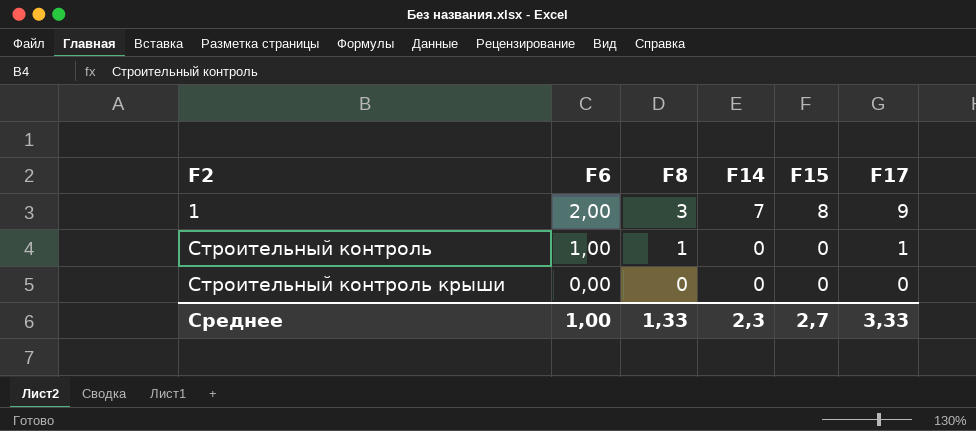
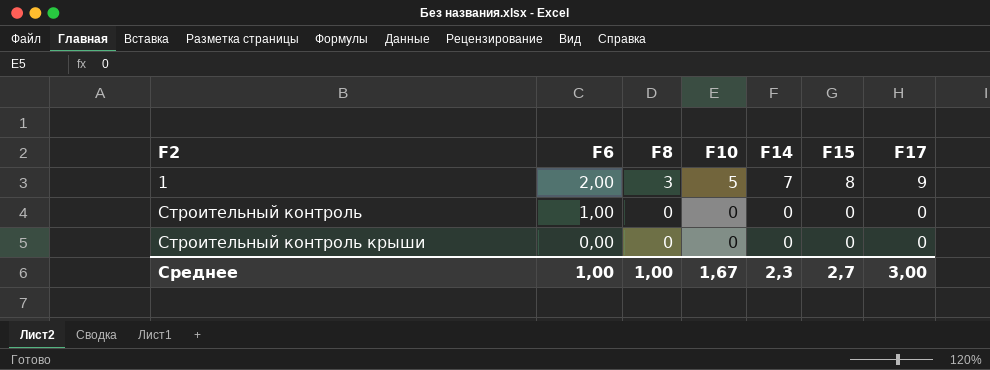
column F10 | position: none -> 4
Строительный контроль | F8: 1 -> 0
Строительный контроль | F17: 1 -> 0
Среднее | F8: 1,33 -> 1,00
Среднее | F17: 3,33 -> 3,00

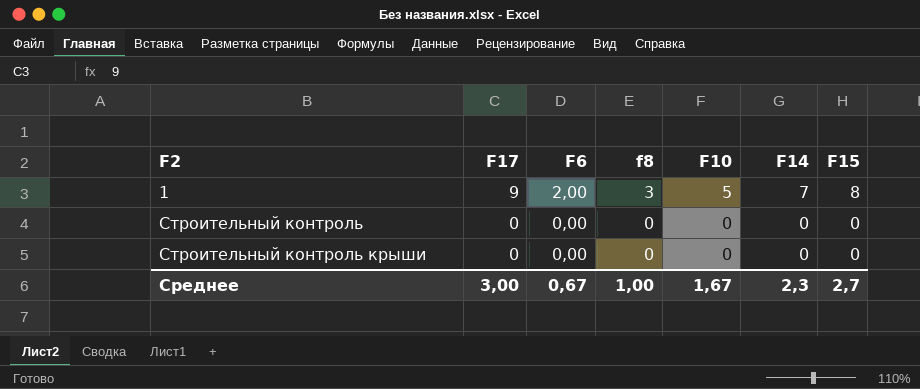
column F17 | position: 7 -> 2
column name: F8 -> f8
Строительный контроль | F6: 1,00 -> 0,00
Среднее | F6: 1,00 -> 0,67

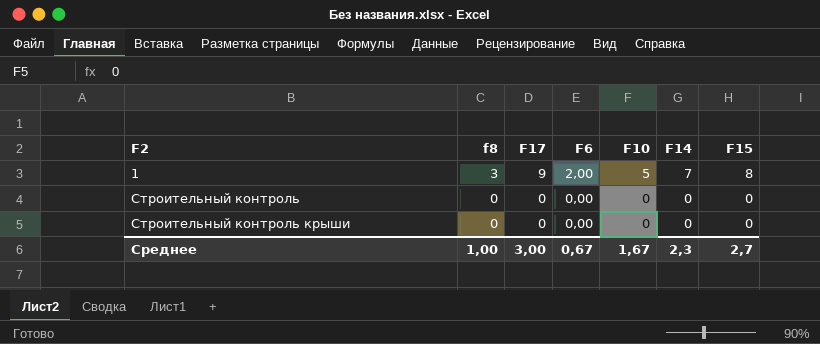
column f8 | position: 4 -> 2

